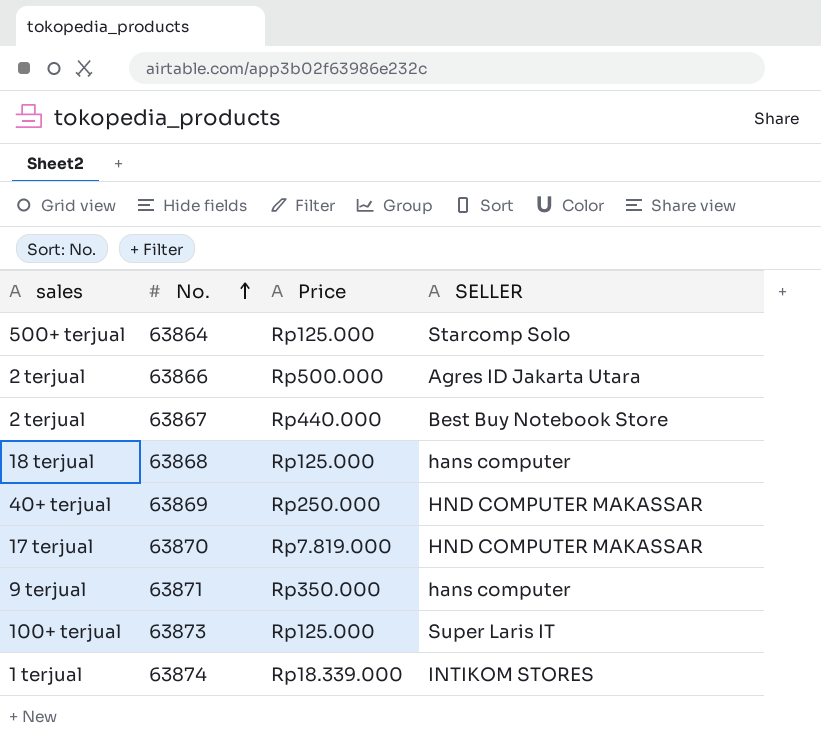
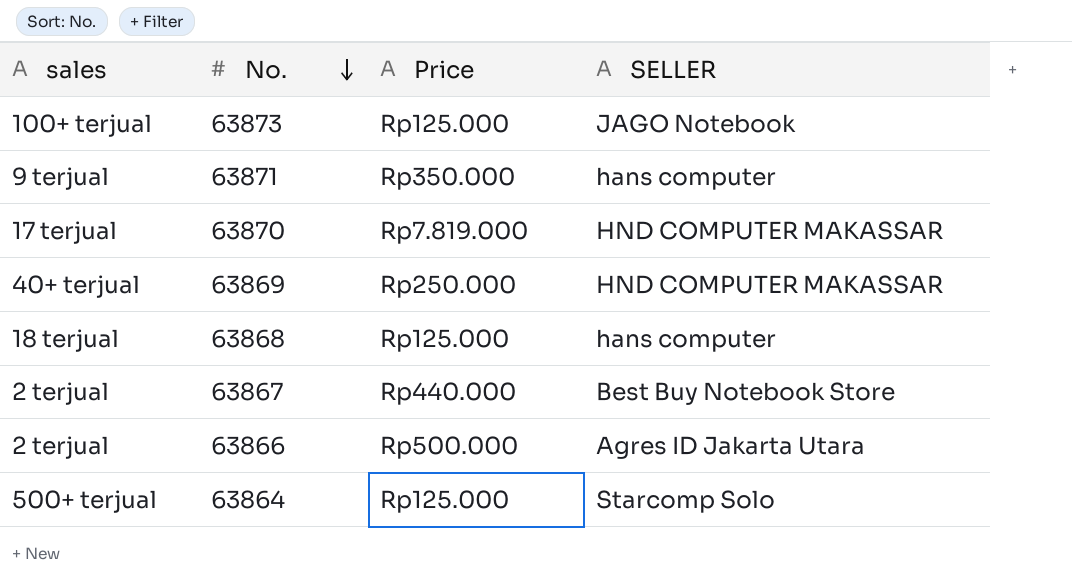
row order: No. ascending -> No. descending
row 63874: 1 terjual | Rp18.339.000 | INTIKOM STORES -> none
63873 | SELLER: Super Laris IT -> JAGO Notebook

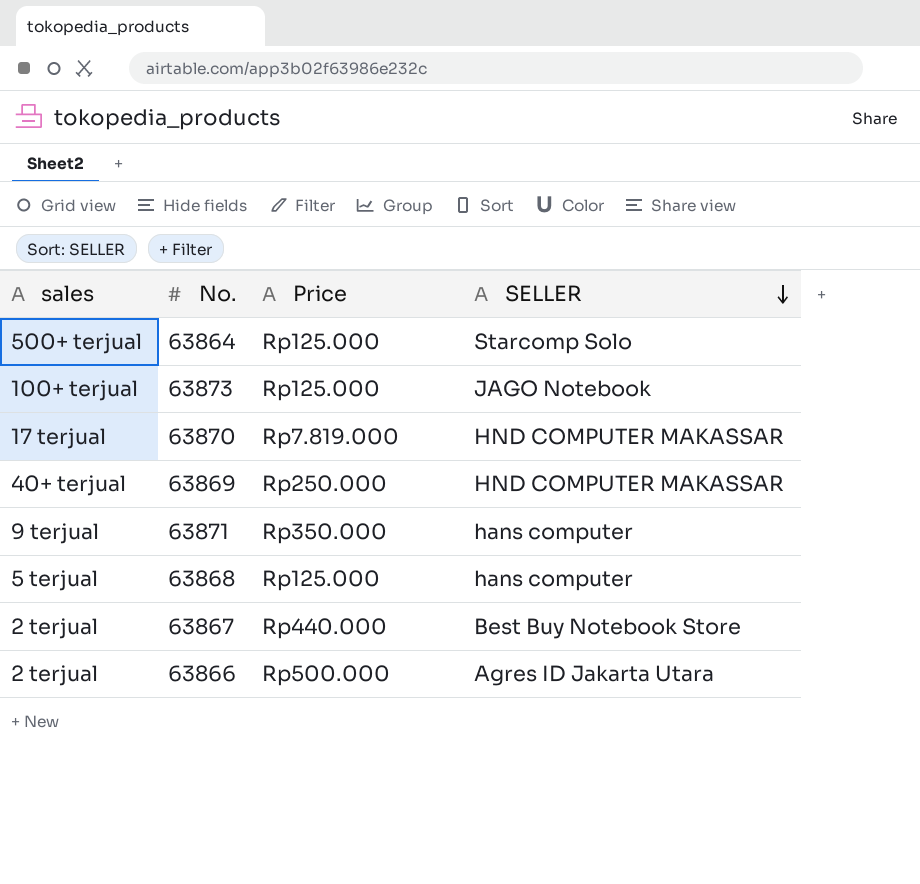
row order: No. descending -> SELLER descending
63868 | sales: 18 terjual -> 5 terjual

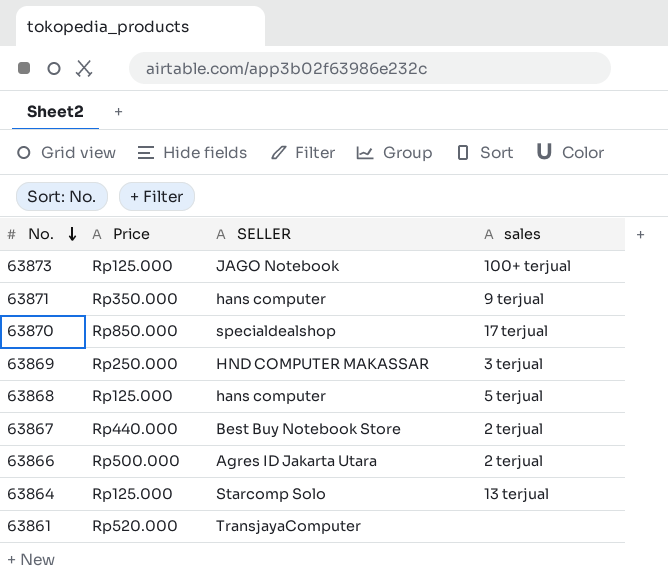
row order: SELLER descending -> No. descending
column sales | position: 1 -> 4
63870 | Price: Rp7.819.000 -> Rp850.000
63870 | SELLER: HND COMPUTER MAKASSAR -> specialdealshop
63869 | sales: 40+ terjual -> 3 terjual
63864 | sales: 500+ terjual -> 13 terjual
row 63861: none -> Rp520.000 | TransjayaComputer | none

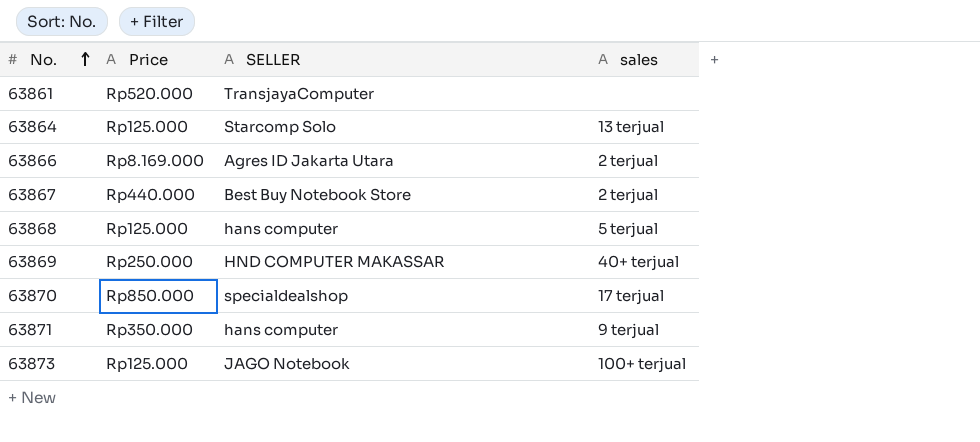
row order: No. descending -> No. ascending
63866 | Price: Rp500.000 -> Rp8.169.000
63869 | sales: 3 terjual -> 40+ terjual

